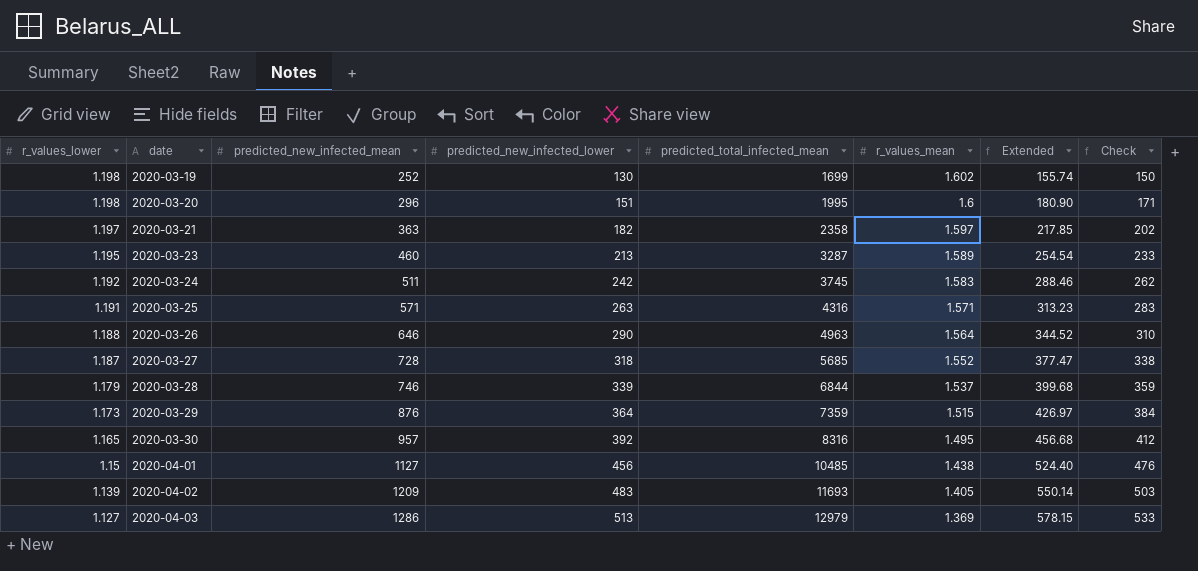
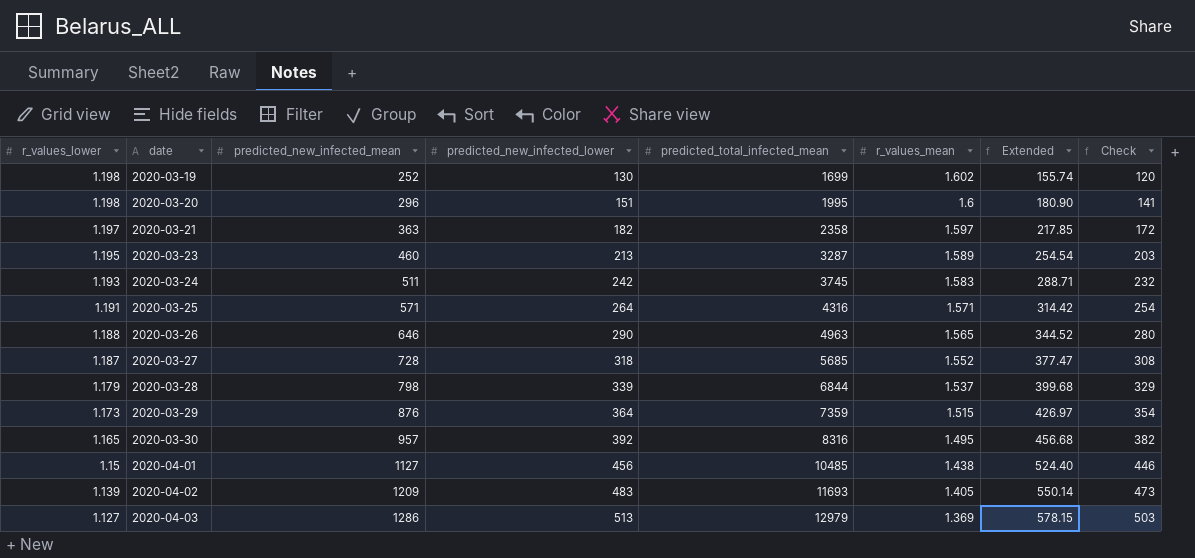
column Check | formula: [predicted_new_infected_lower] + 20 -> [predicted_new_infected_lower] - 10
2020-03-24 | r_values_lower: 1.192 -> 1.193
2020-03-24 | Extended: 288.46 -> 288.71
2020-03-25 | predicted_new_infected_lower: 263 -> 264
2020-03-25 | Extended: 313.23 -> 314.42
2020-03-26 | r_values_mean: 1.564 -> 1.565
2020-03-28 | predicted_new_infected_mean: 746 -> 798

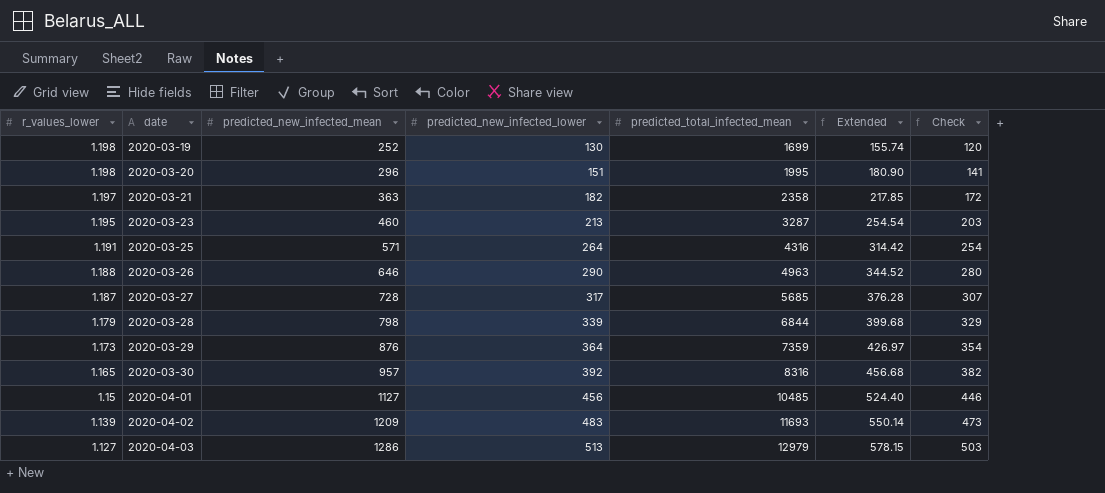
column r_values_mean | position: 6 -> none
row 2020-03-24: 1.193 | 511 | 242 | 3745 | 1.583 | 288.71 | 232 -> none
2020-03-27 | predicted_new_infected_lower: 318 -> 317
2020-03-27 | Extended: 377.47 -> 376.28
2020-03-27 | Check: 308 -> 307

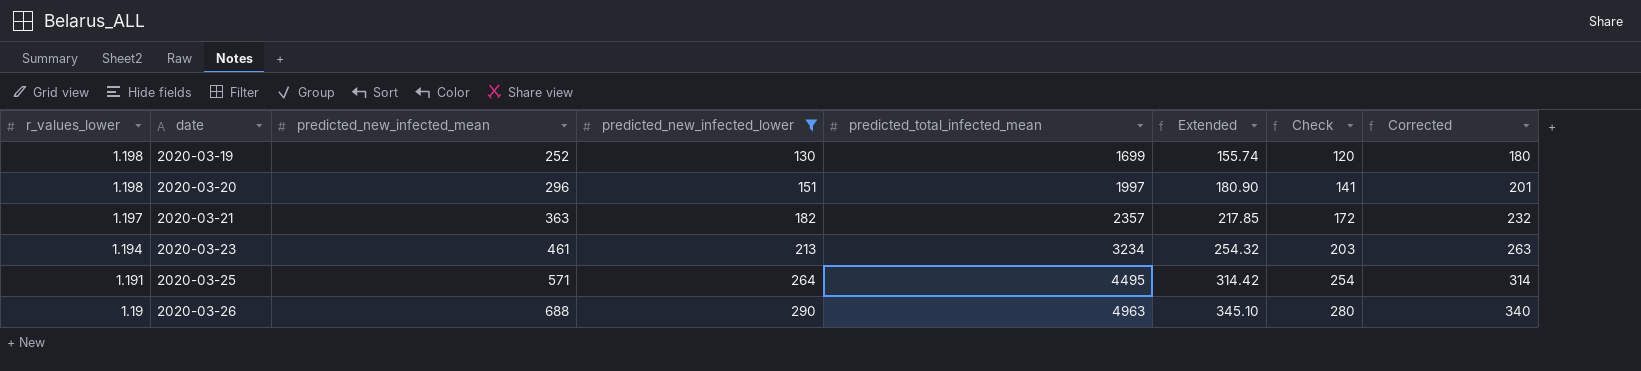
filter: none -> predicted_new_infected_lower <= 290
column Corrected | formula: none -> [predicted_new_infected_lower] + 50
2020-03-20 | predicted_total_infected_mean: 1995 -> 1997
2020-03-21 | predicted_total_infected_mean: 2358 -> 2357
2020-03-23 | r_values_lower: 1.195 -> 1.194
2020-03-23 | predicted_new_infected_mean: 460 -> 461
2020-03-23 | predicted_total_infected_mean: 3287 -> 3234
2020-03-23 | Extended: 254.54 -> 254.32
2020-03-25 | predicted_total_infected_mean: 4316 -> 4495
2020-03-26 | r_values_lower: 1.188 -> 1.19
2020-03-26 | predicted_new_infected_mean: 646 -> 688
2020-03-26 | Extended: 344.52 -> 345.10

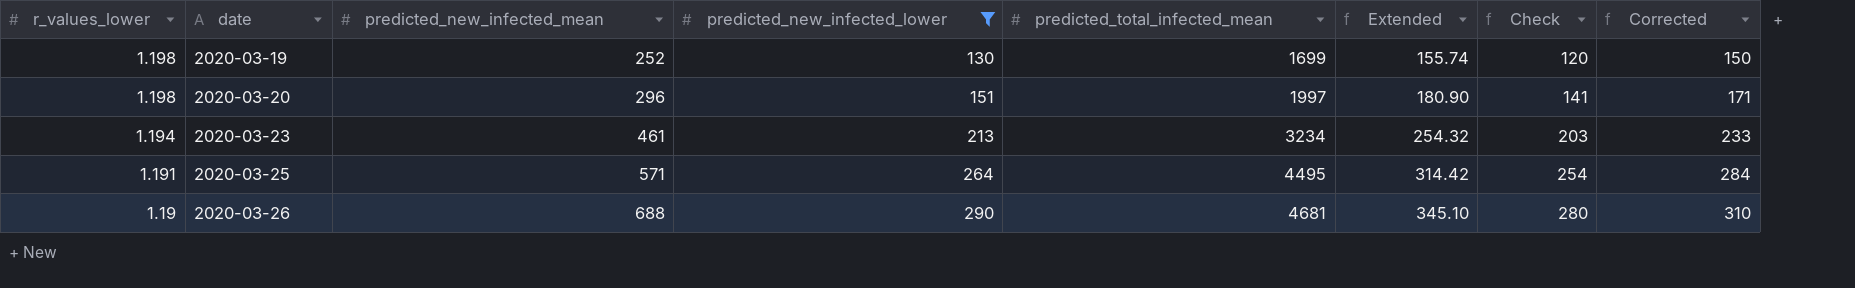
column Corrected | formula: [predicted_new_infected_lower] + 50 -> [predicted_new_infected_lower] + 20
row 2020-03-21: 1.197 | 363 | 182 | 2357 | 217.85 | 172 | 232 -> none
2020-03-26 | predicted_total_infected_mean: 4963 -> 4681

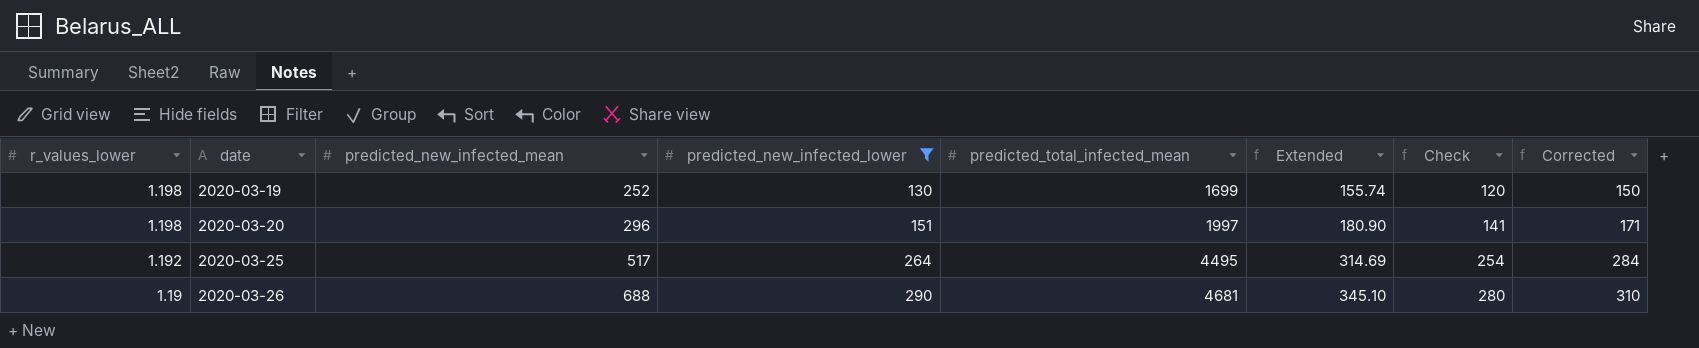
row 2020-03-23: 1.194 | 461 | 213 | 3234 | 254.32 | 203 | 233 -> none
2020-03-25 | r_values_lower: 1.191 -> 1.192
2020-03-25 | predicted_new_infected_mean: 571 -> 517
2020-03-25 | Extended: 314.42 -> 314.69

